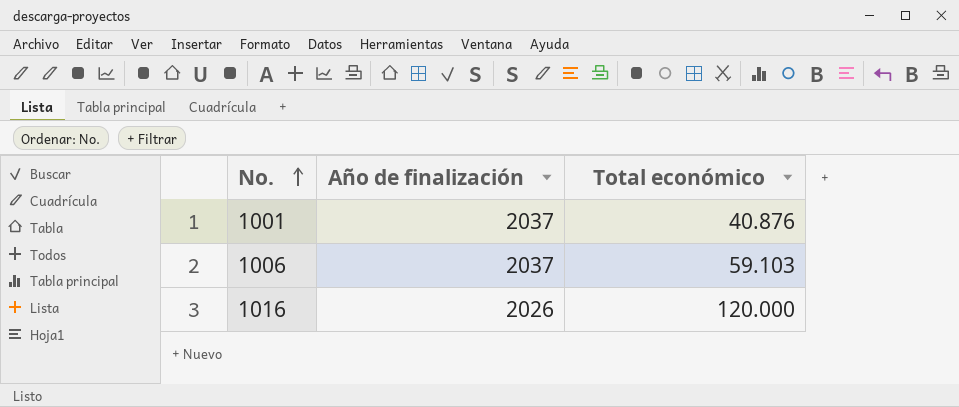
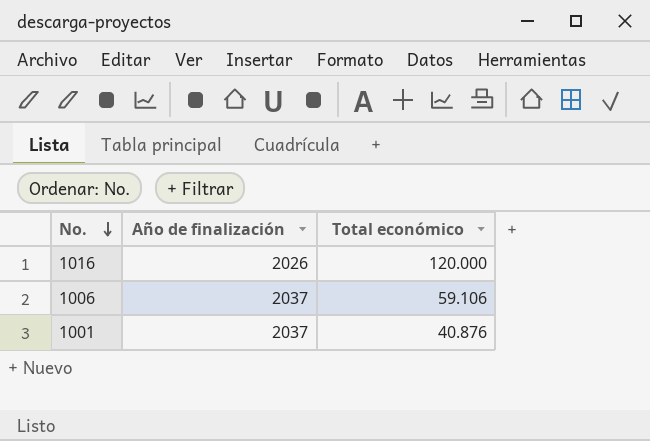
row order: No. ascending -> No. descending
1006 | Total económico: 59.103 -> 59.106

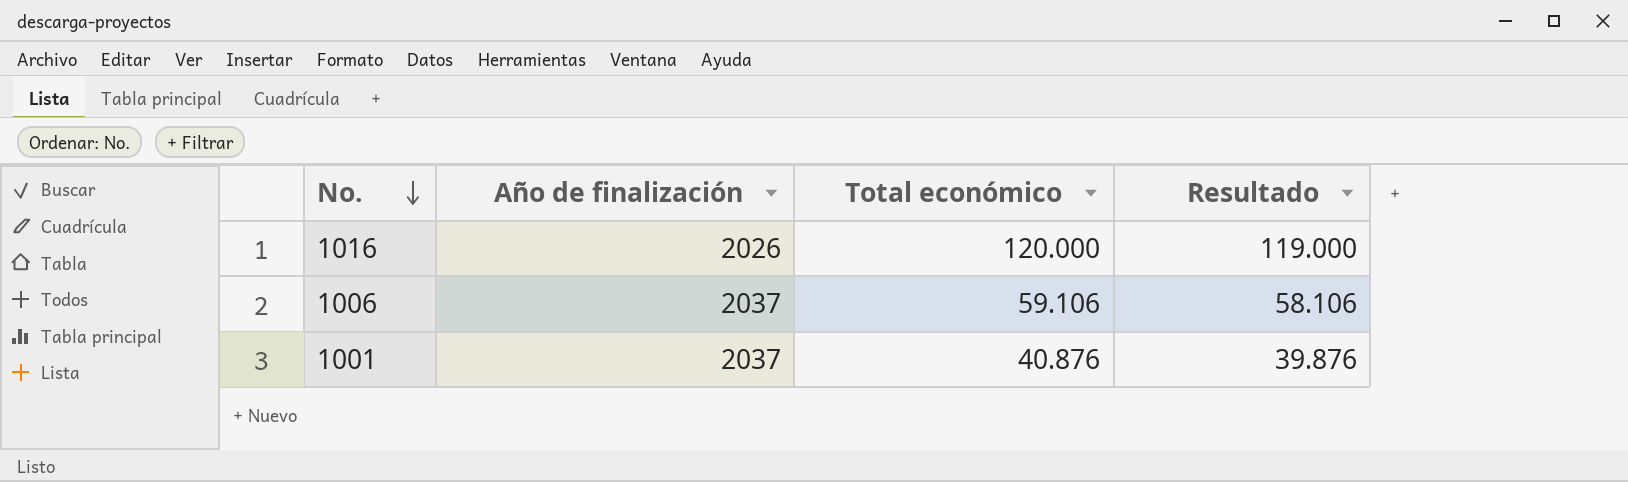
column Resultado | formula: none -> [Total económico] - 1000

